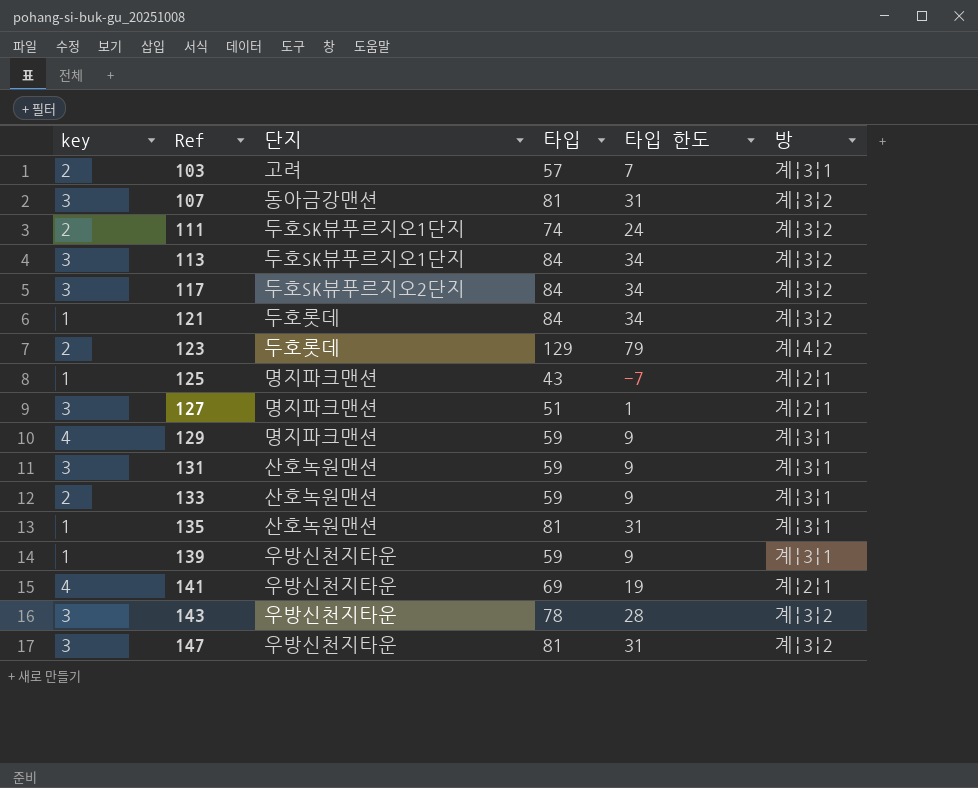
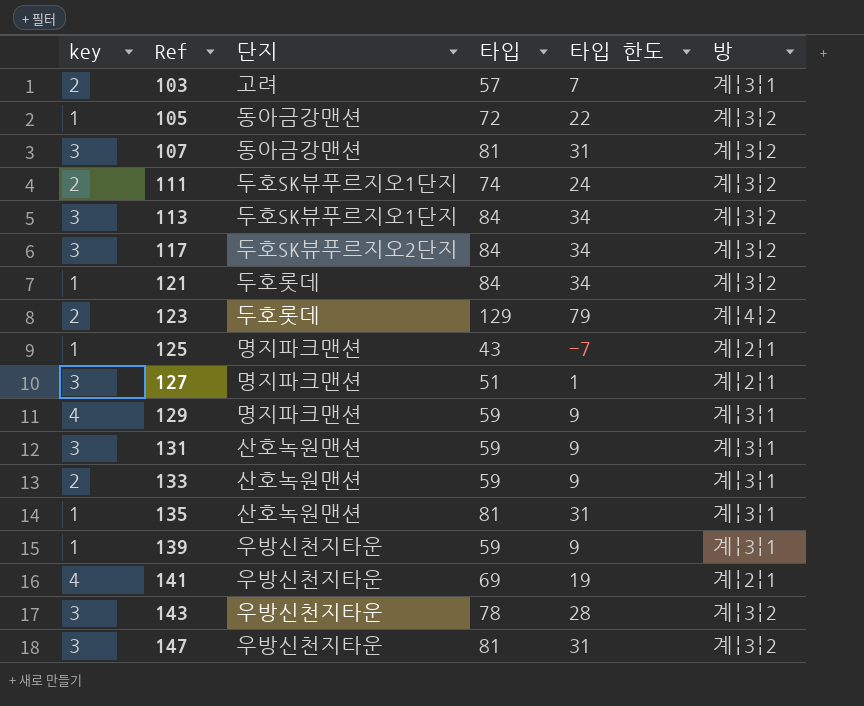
row 105: none -> 1 | 동아금강맨션 | 72 | 22 | 계|3|2

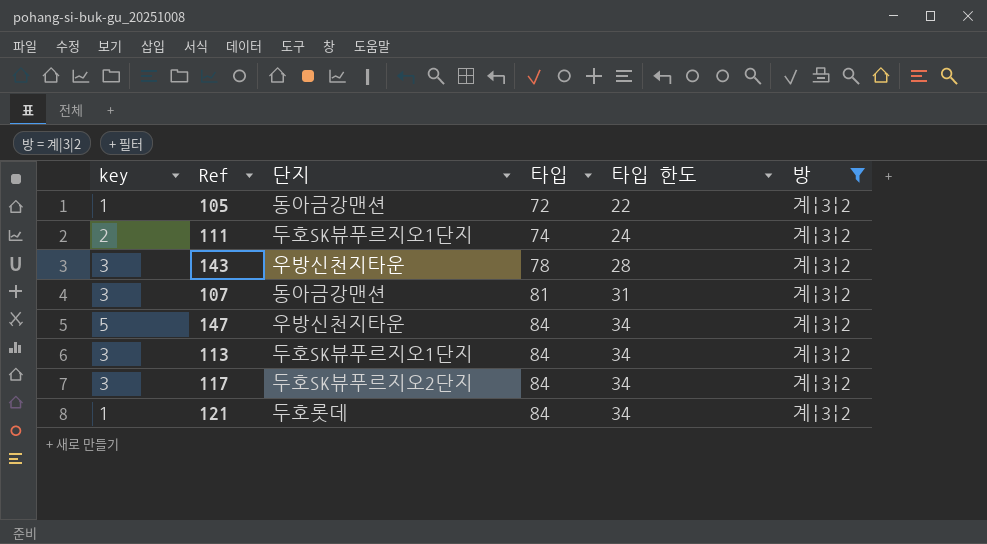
filter: none -> 방 = 계|3|2
row order: Ref ascending -> 타입 ascending
147 | key: 3 -> 5
147 | 타입: 81 -> 84
147 | 타입 한도: 31 -> 34

